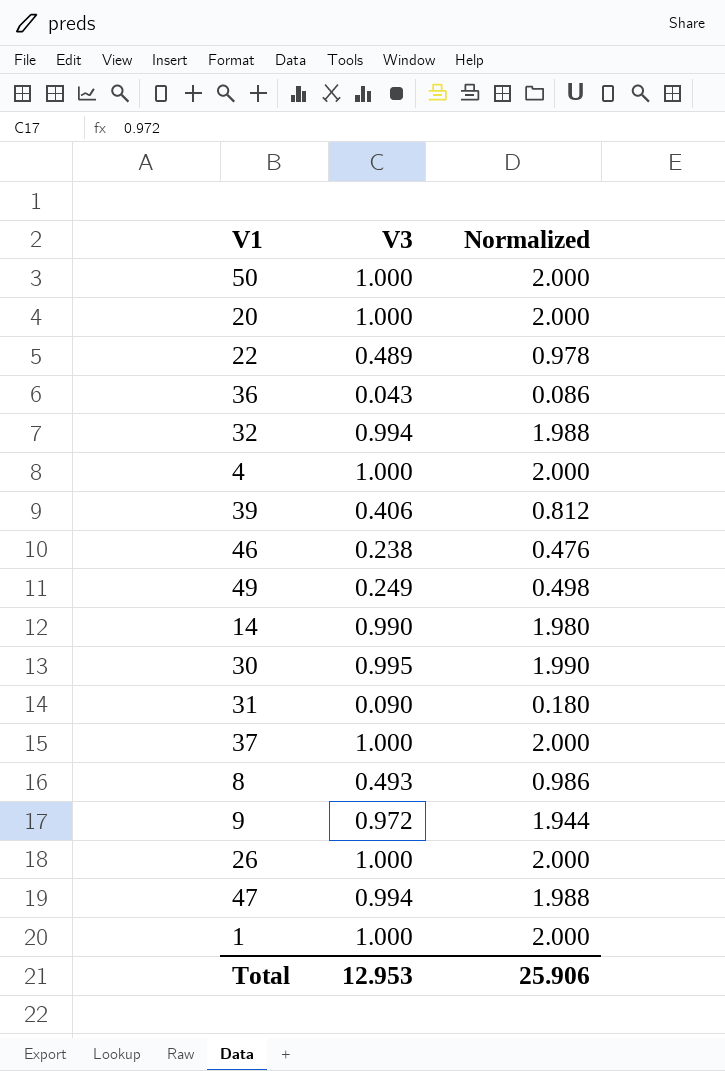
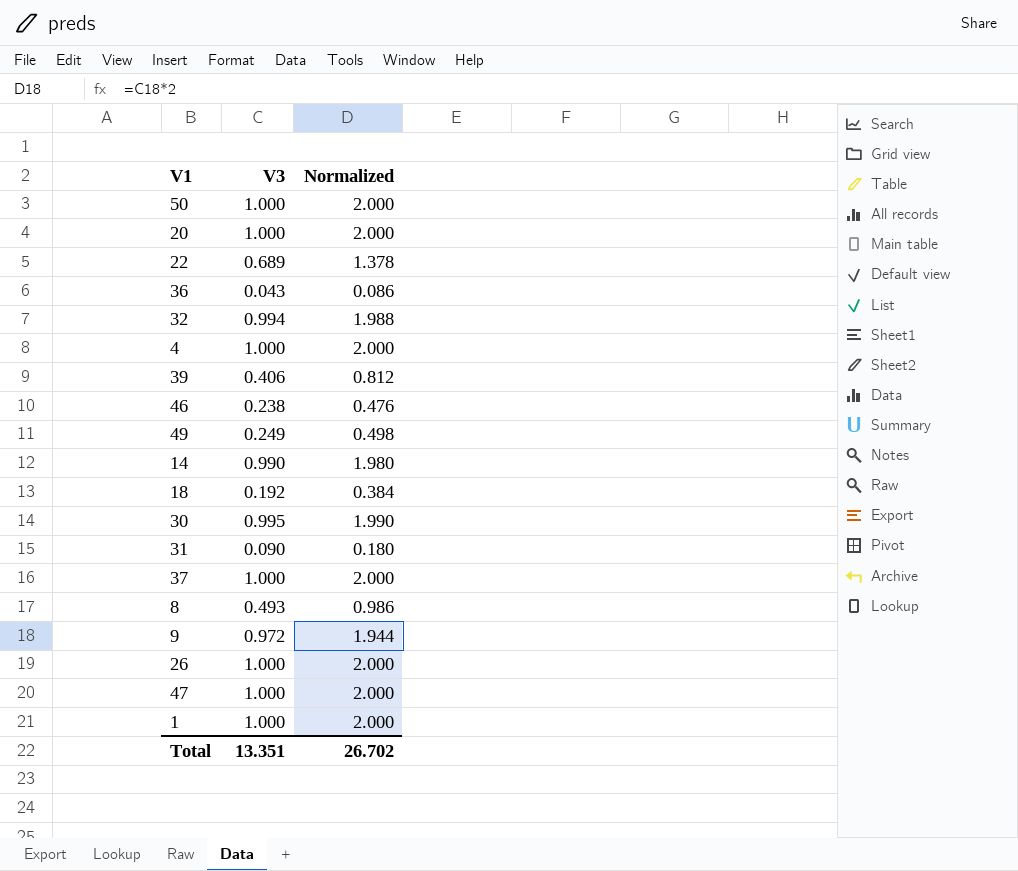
22 | V3: 0.489 -> 0.689
22 | Normalized: 0.978 -> 1.378
row 18: none -> 0.192 | 0.384
47 | V3: 0.994 -> 1.000
47 | Normalized: 1.988 -> 2.000
Total | V3: 12.953 -> 13.351
Total | Normalized: 25.906 -> 26.702

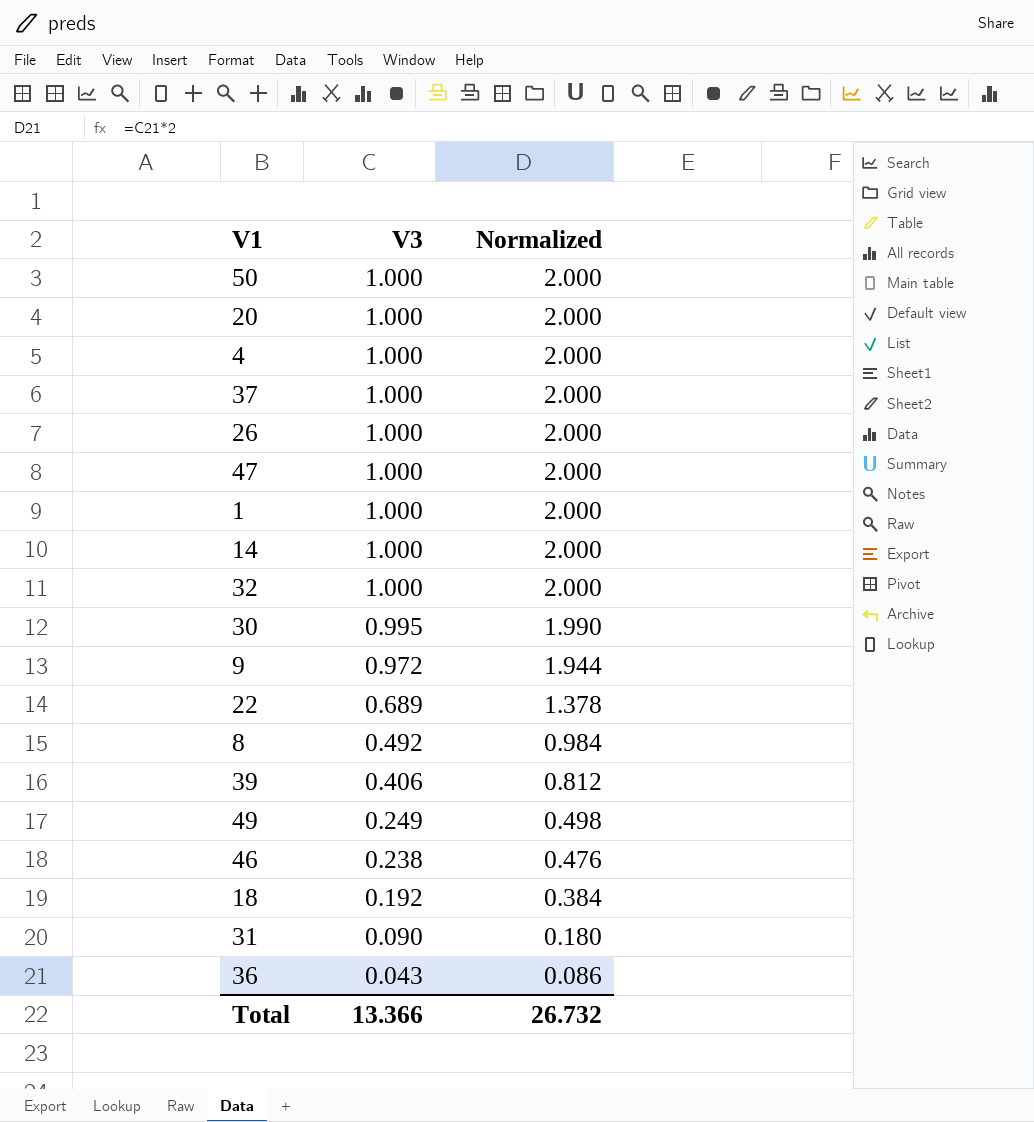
row order: none -> V3 descending
14 | V3: 0.990 -> 1.000
14 | Normalized: 1.980 -> 2.000
32 | V3: 0.994 -> 1.000
32 | Normalized: 1.988 -> 2.000
8 | V3: 0.493 -> 0.492
8 | Normalized: 0.986 -> 0.984
Total | V3: 13.351 -> 13.366
Total | Normalized: 26.702 -> 26.732

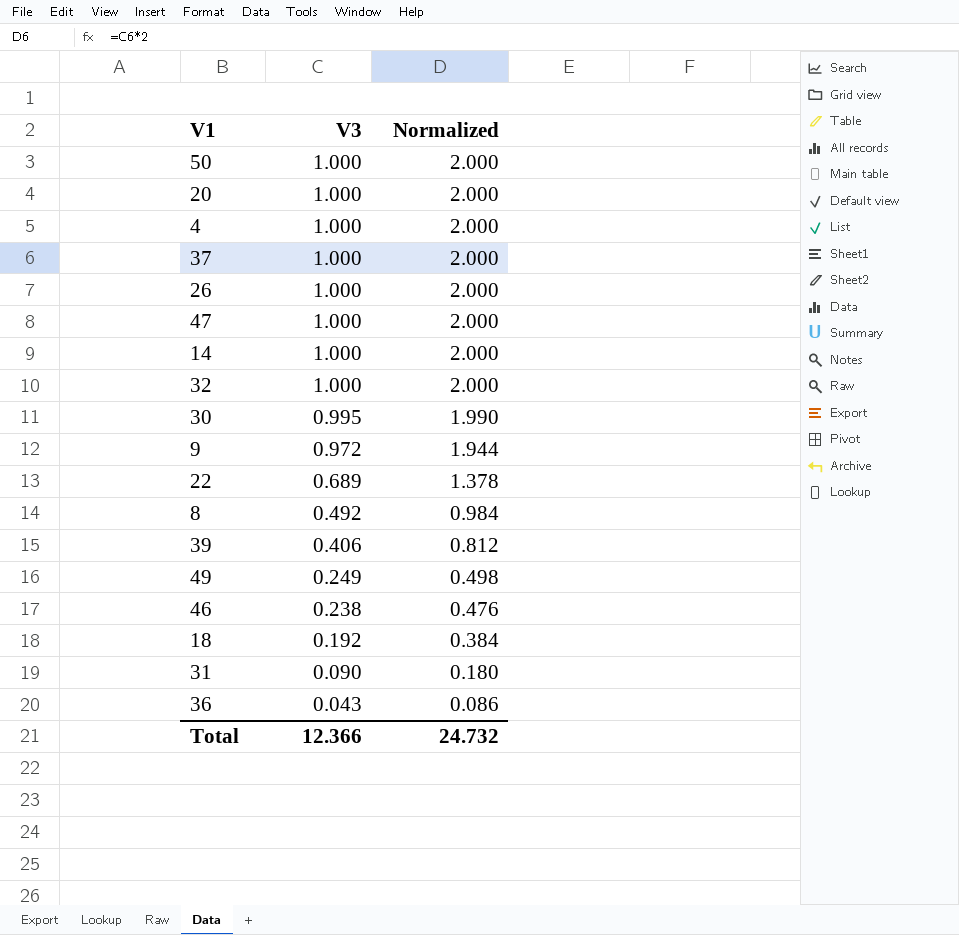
row 1: 1.000 | 2.000 -> none
Total | V3: 13.366 -> 12.366
Total | Normalized: 26.732 -> 24.732

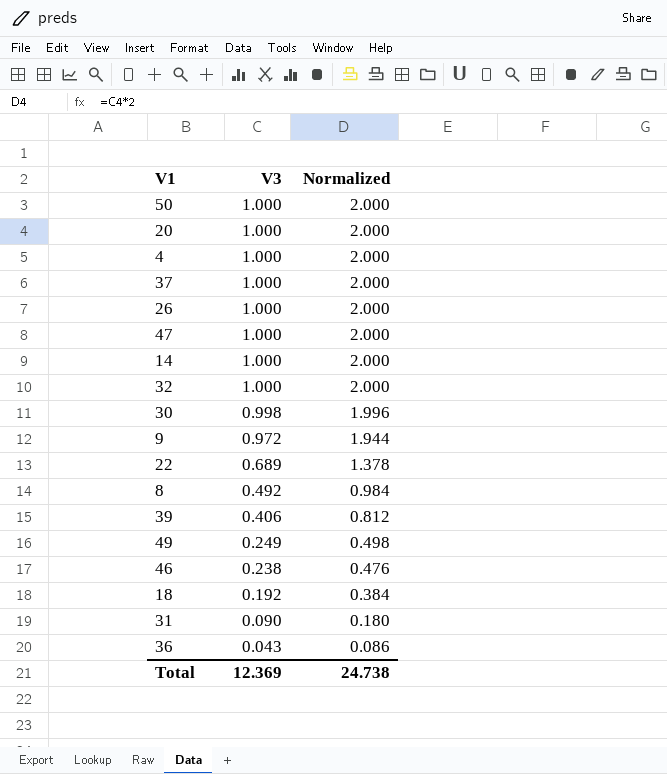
30 | V3: 0.995 -> 0.998
30 | Normalized: 1.990 -> 1.996
Total | V3: 12.366 -> 12.369
Total | Normalized: 24.732 -> 24.738

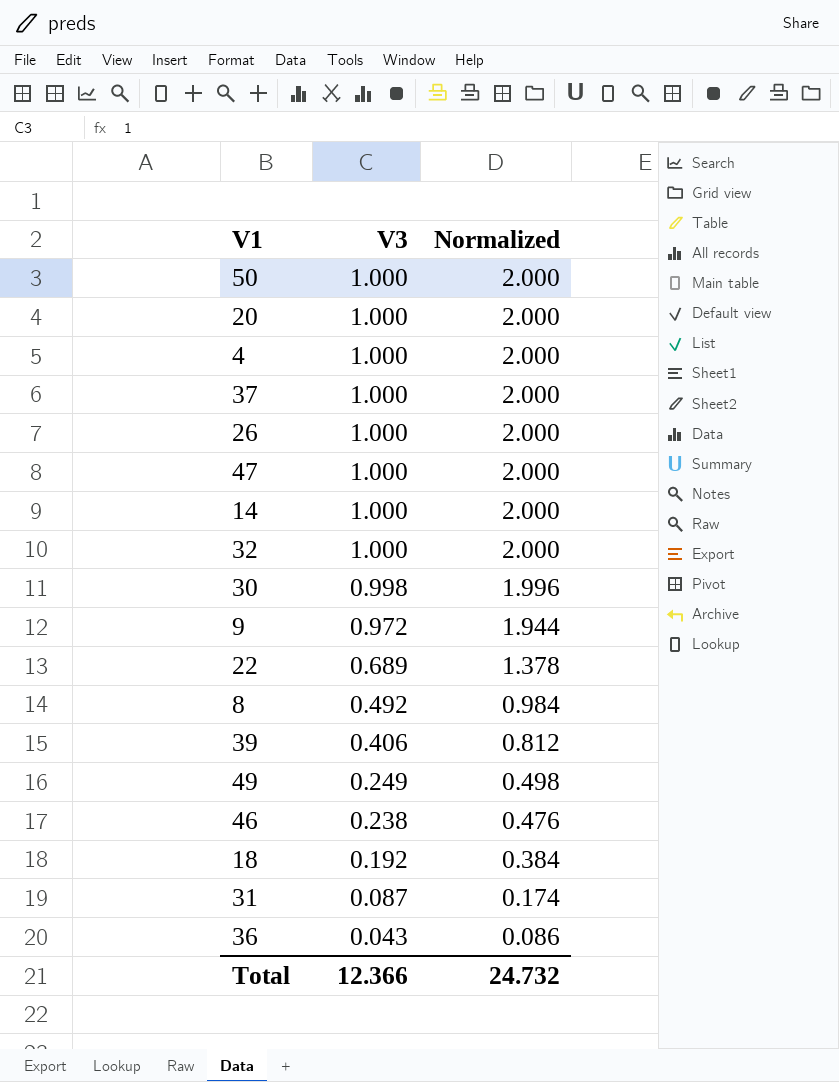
31 | V3: 0.090 -> 0.087
31 | Normalized: 0.180 -> 0.174
Total | V3: 12.369 -> 12.366
Total | Normalized: 24.738 -> 24.732

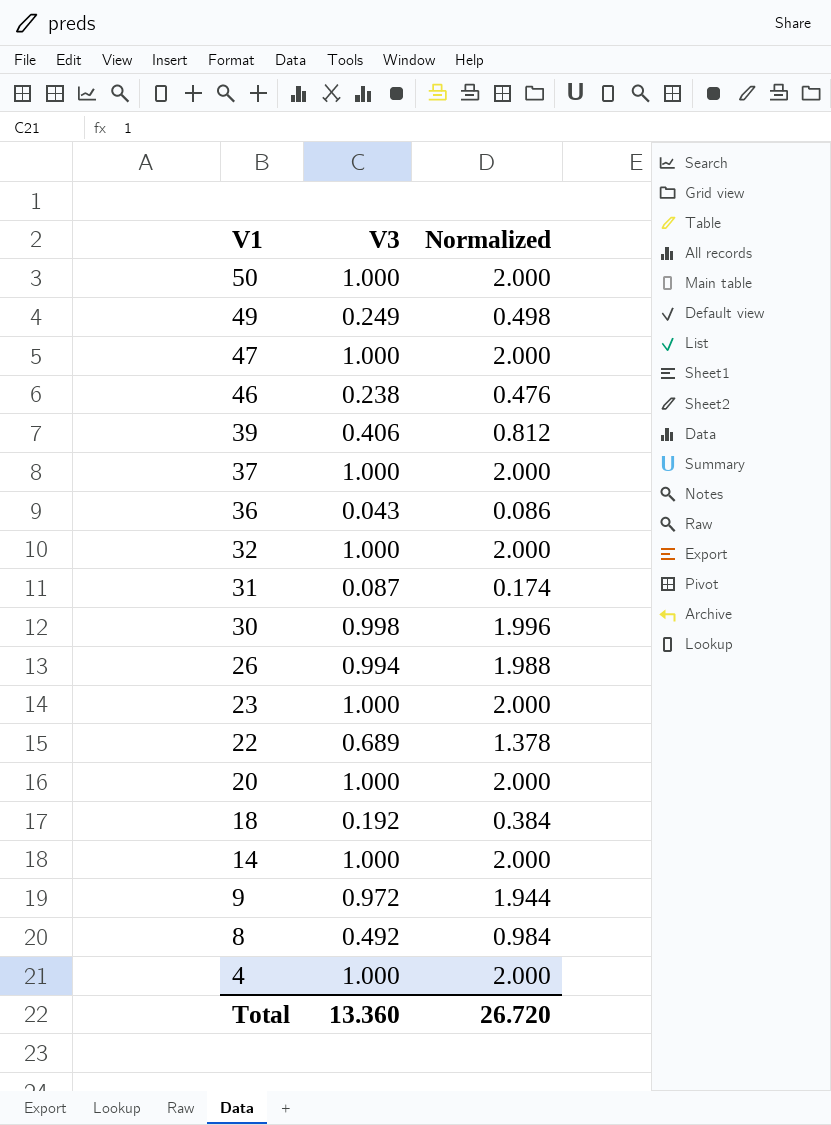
row order: V3 descending -> V1 descending
26 | V3: 1.000 -> 0.994
26 | Normalized: 2.000 -> 1.988
row 23: none -> 1.000 | 2.000
Total | V3: 12.366 -> 13.360
Total | Normalized: 24.732 -> 26.720

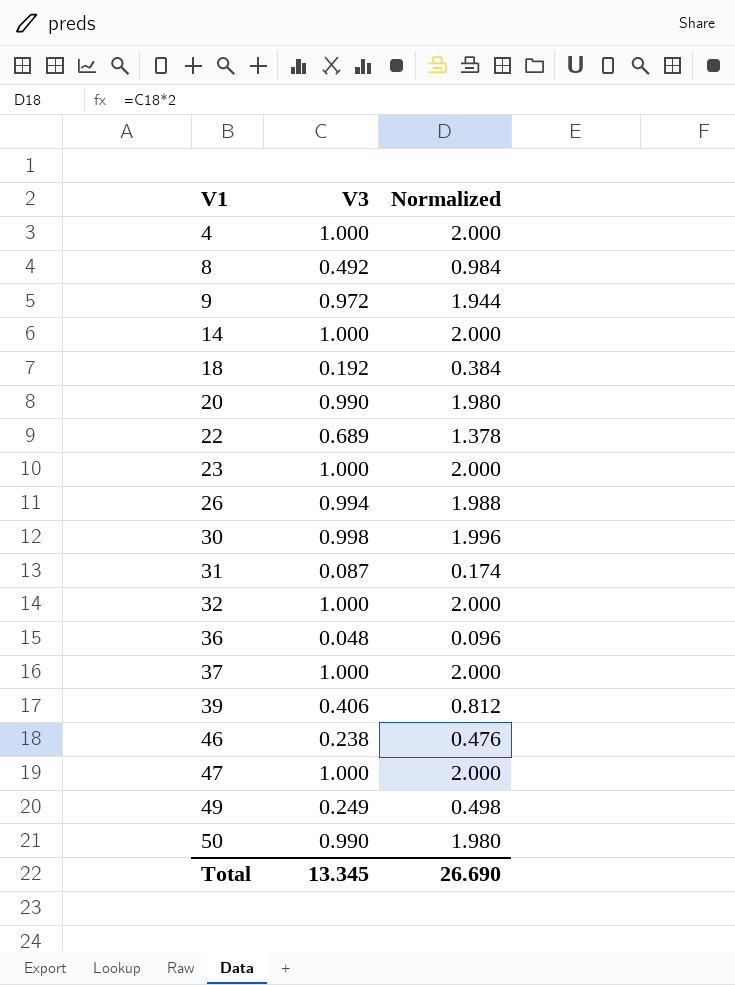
row order: V1 descending -> V1 ascending
20 | V3: 1.000 -> 0.990
20 | Normalized: 2.000 -> 1.980
36 | V3: 0.043 -> 0.048
36 | Normalized: 0.086 -> 0.096
50 | V3: 1.000 -> 0.990
50 | Normalized: 2.000 -> 1.980
Total | V3: 13.360 -> 13.345
Total | Normalized: 26.720 -> 26.690

